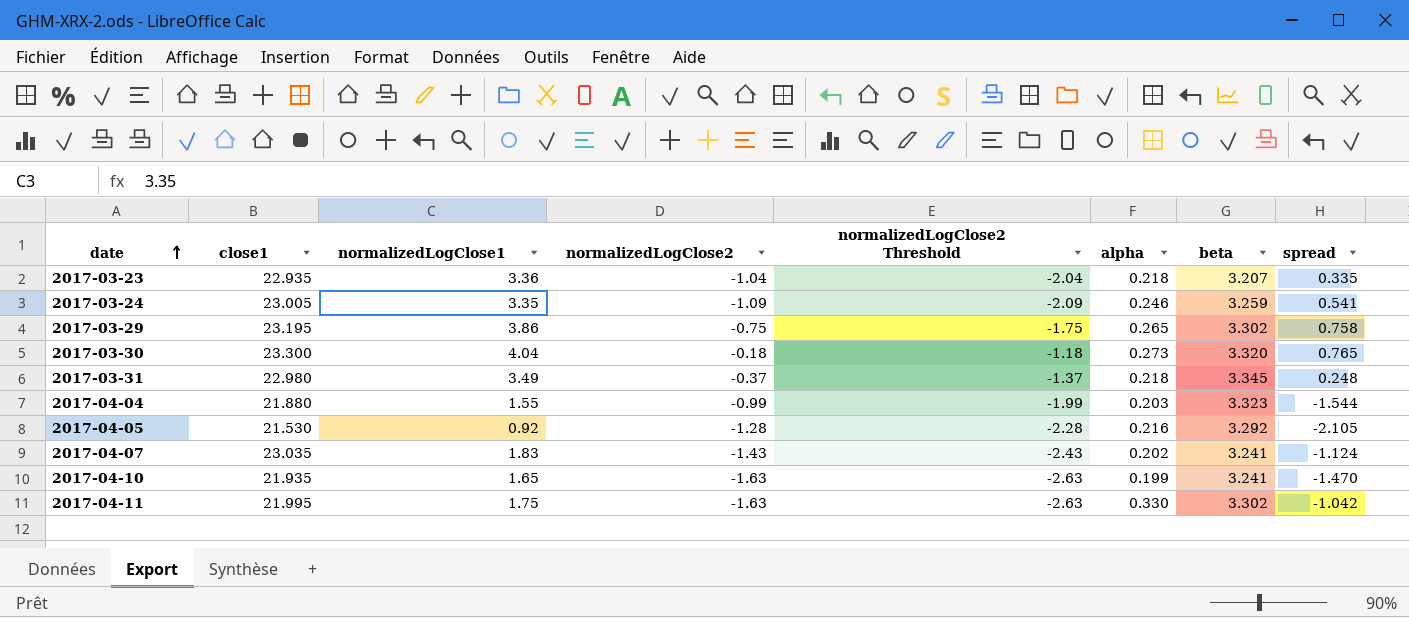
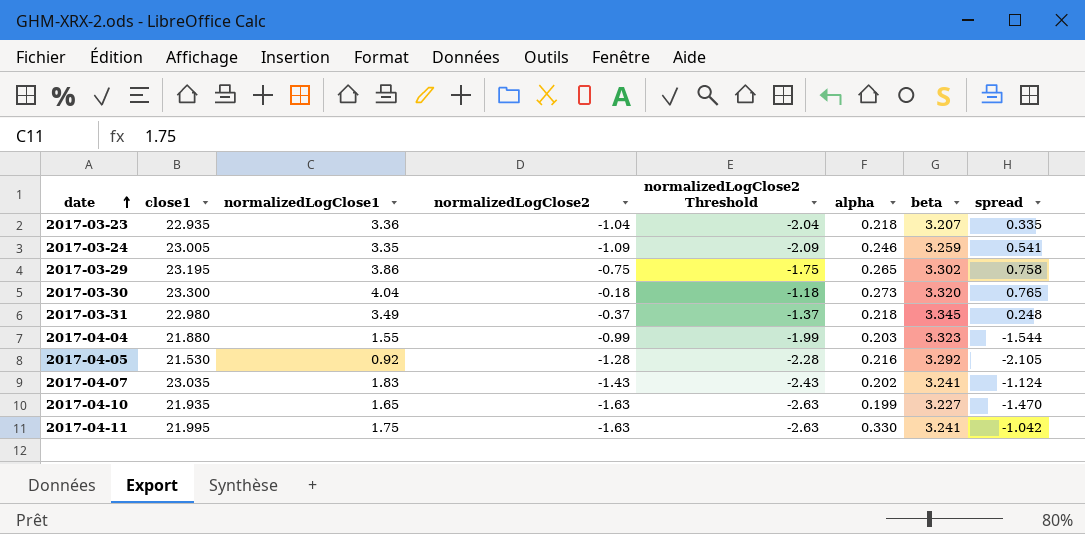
2017-04-10 | beta: 3.241 -> 3.227
2017-04-11 | beta: 3.302 -> 3.241

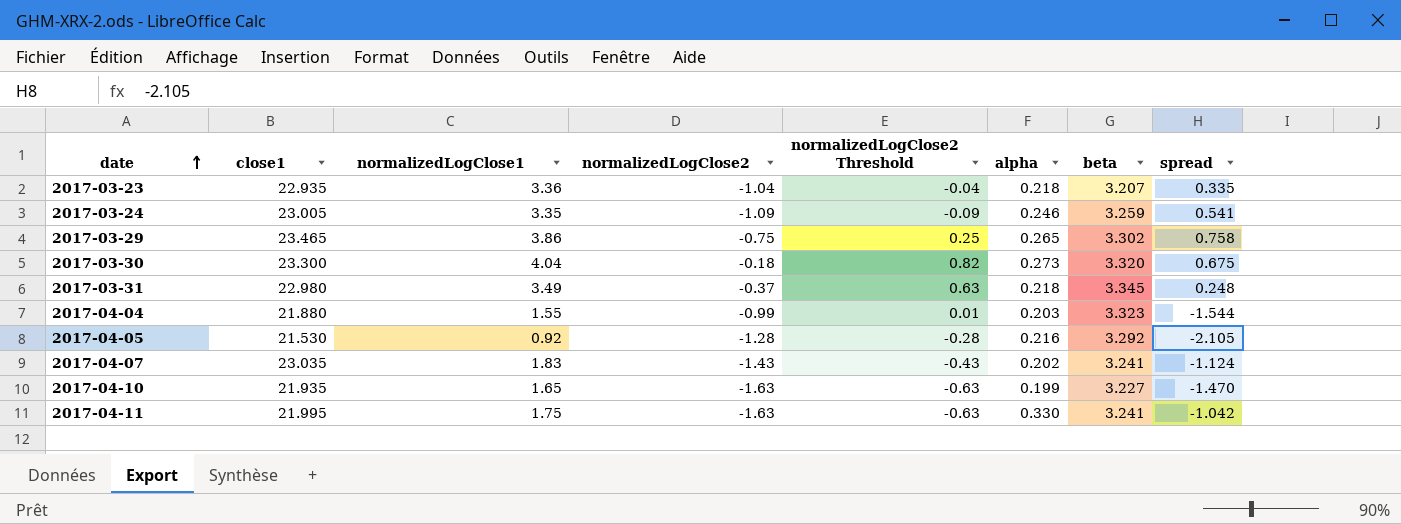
column normalizedLogClose2 Threshold | formula: [normalizedLogClose2] - 1 -> [normalizedLogClose2] + 1
2017-03-29 | close1: 23.195 -> 23.465
2017-03-30 | spread: 0.765 -> 0.675

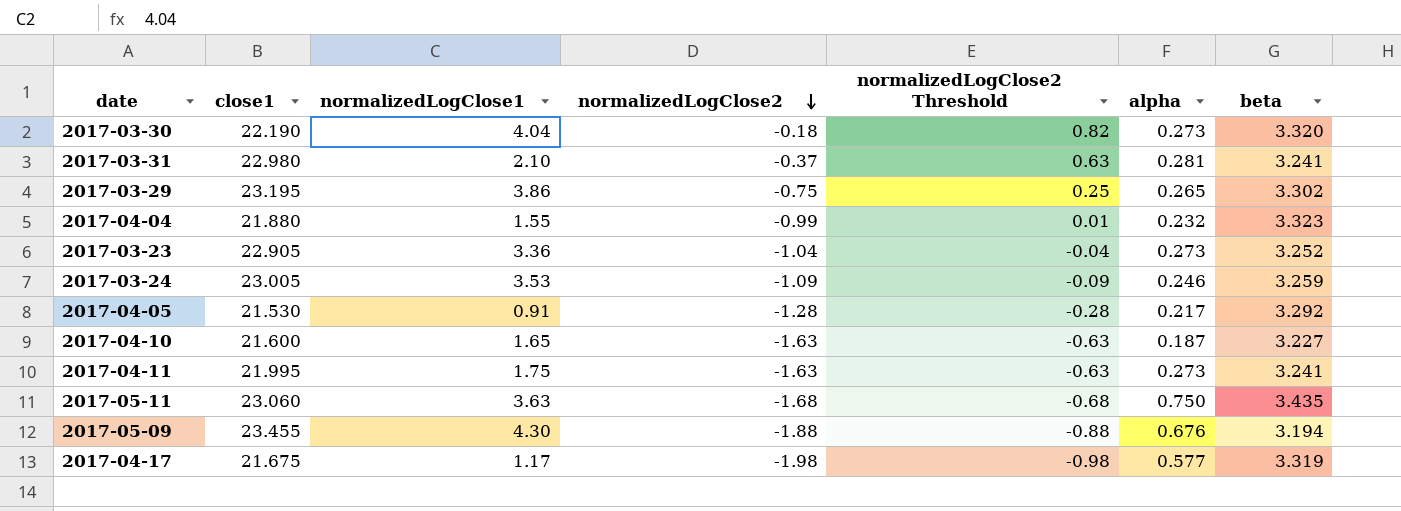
row order: date ascending -> normalizedLogClose2 descending
column spread | position: 8 -> none
row 2017-04-07: 23.035 | 1.83 | -1.43 | -0.43 | 0.202 | 3.241 | -1.124 -> none
2017-03-30 | close1: 23.300 -> 22.190
2017-03-31 | normalizedLogClose1: 3.49 -> 2.10
2017-03-31 | alpha: 0.218 -> 0.281
2017-03-31 | beta: 3.345 -> 3.241
2017-03-29 | close1: 23.465 -> 23.195
2017-04-04 | alpha: 0.203 -> 0.232
2017-03-23 | close1: 22.935 -> 22.905
2017-03-23 | alpha: 0.218 -> 0.273
2017-03-23 | beta: 3.207 -> 3.252
2017-03-24 | normalizedLogClose1: 3.35 -> 3.53
2017-04-05 | normalizedLogClose1: 0.92 -> 0.91
2017-04-05 | alpha: 0.216 -> 0.217
2017-04-10 | close1: 21.935 -> 21.600
2017-04-10 | alpha: 0.199 -> 0.187
2017-04-11 | alpha: 0.330 -> 0.273
row 2017-05-11: none -> 23.060 | 3.63 | -1.68 | -0.68 | 0.750 | 3.435
row 2017-05-09: none -> 23.455 | 4.30 | -1.88 | -0.88 | 0.676 | 3.194
row 2017-04-17: none -> 21.675 | 1.17 | -1.98 | -0.98 | 0.577 | 3.319

